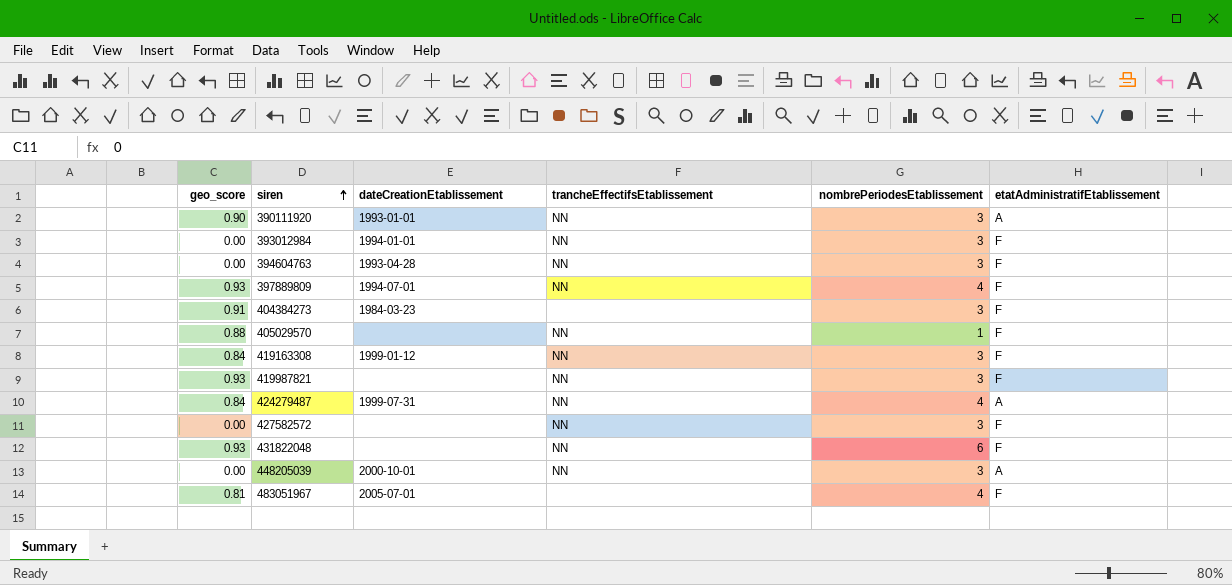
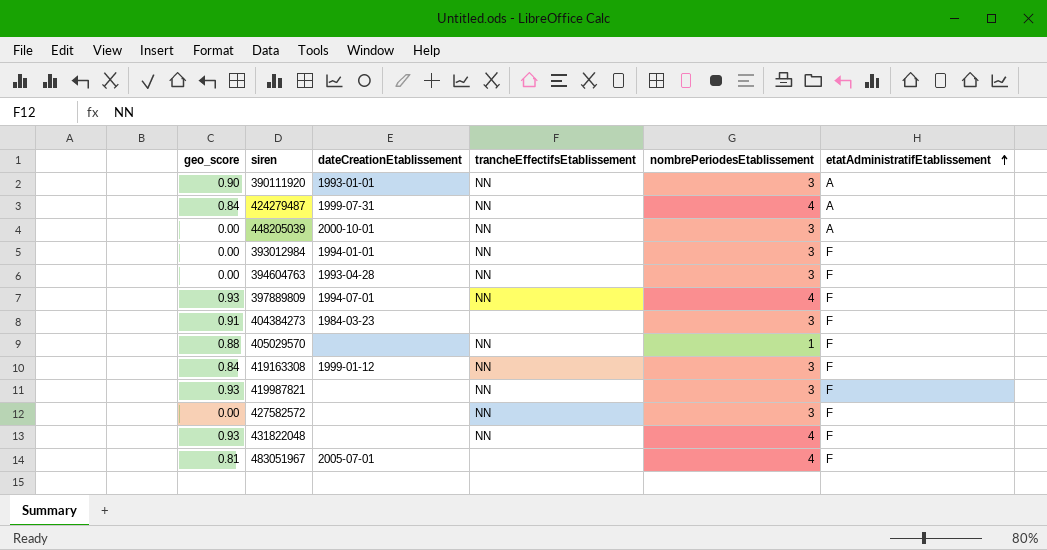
row order: siren ascending -> etatAdministratifEtablissement ascending
431822048 | nombrePeriodesEtablissement: 6 -> 4

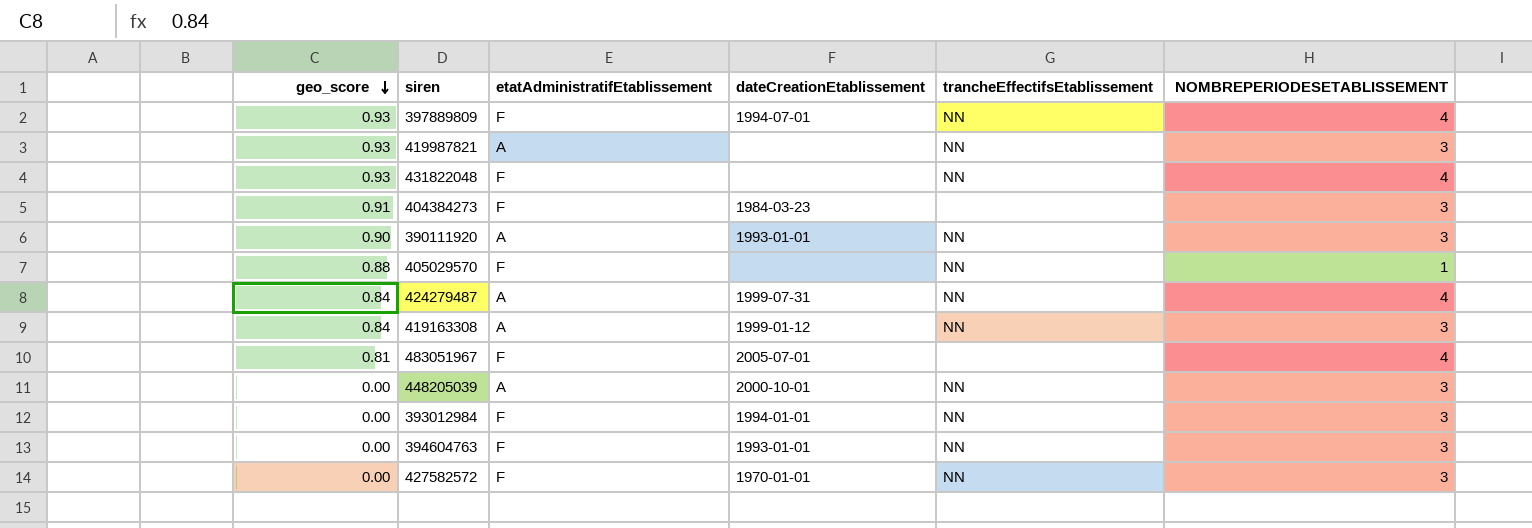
row order: etatAdministratifEtablissement ascending -> geo_score descending
column etatAdministratifEtablissement | position: 6 -> 3
column name: nombrePeriodesEtablissement -> NOMBREPERIODESETABLISSEMENT
419987821 | etatAdministratifEtablissement: F -> A
419163308 | etatAdministratifEtablissement: F -> A
394604763 | dateCreationEtablissement: 1993-04-28 -> 1993-01-01
427582572 | dateCreationEtablissement: none -> 1970-01-01

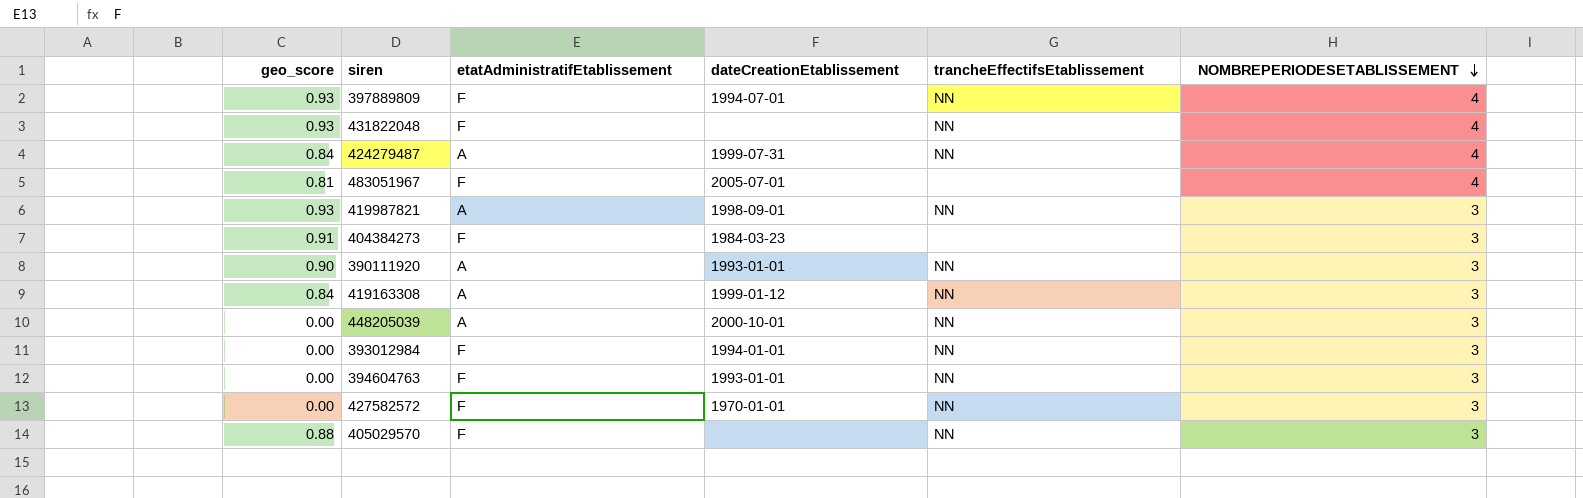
row order: geo_score descending -> NOMBREPERIODESETABLISSEMENT descending
419987821 | dateCreationEtablissement: none -> 1998-09-01
405029570 | NOMBREPERIODESETABLISSEMENT: 1 -> 3

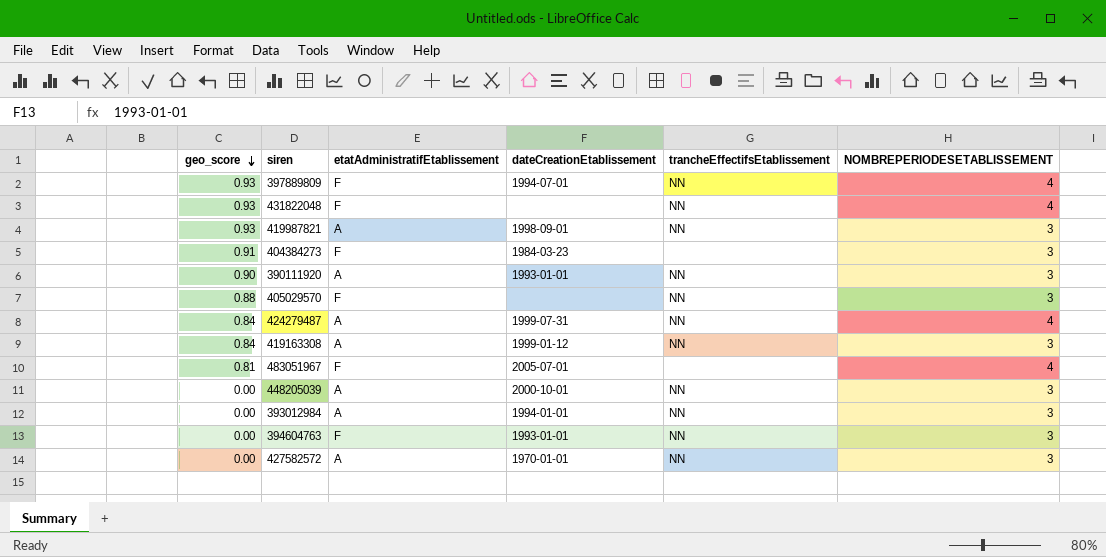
row order: NOMBREPERIODESETABLISSEMENT descending -> geo_score descending
393012984 | etatAdministratifEtablissement: F -> A
427582572 | etatAdministratifEtablissement: F -> A

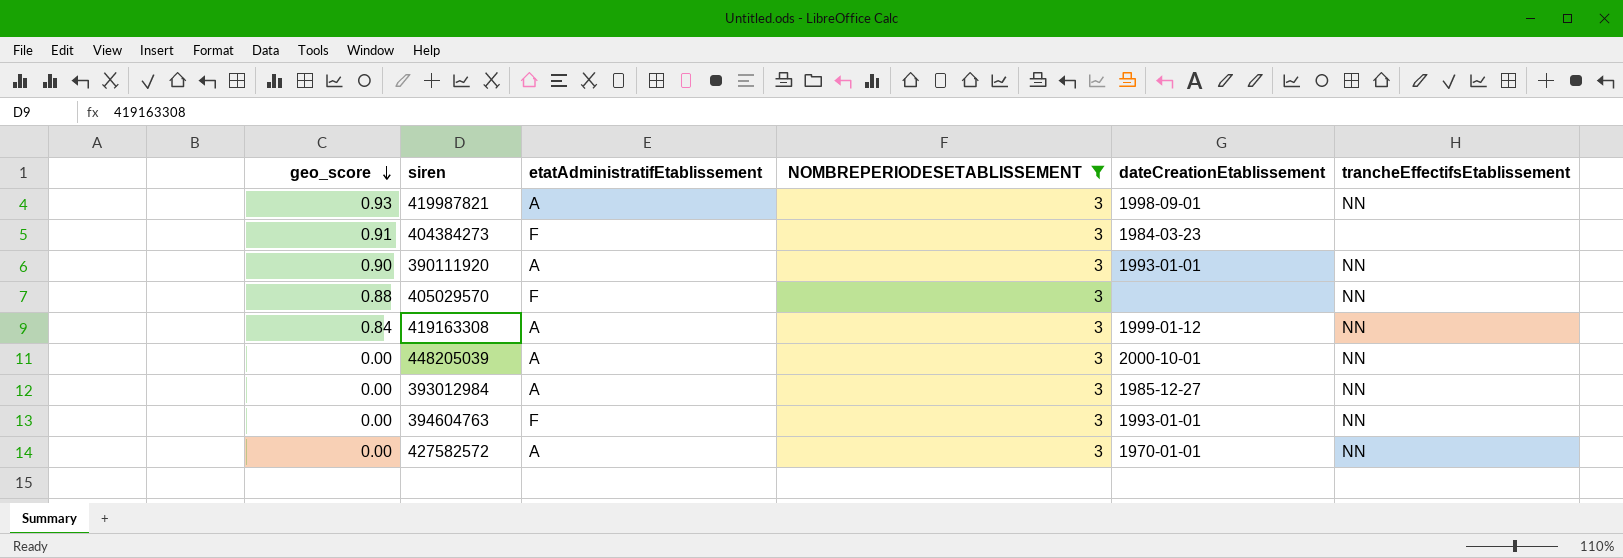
filter: none -> NOMBREPERIODESETABLISSEMENT = 3
column NOMBREPERIODESETABLISSEMENT | position: 6 -> 4
393012984 | dateCreationEtablissement: 1994-01-01 -> 1985-12-27

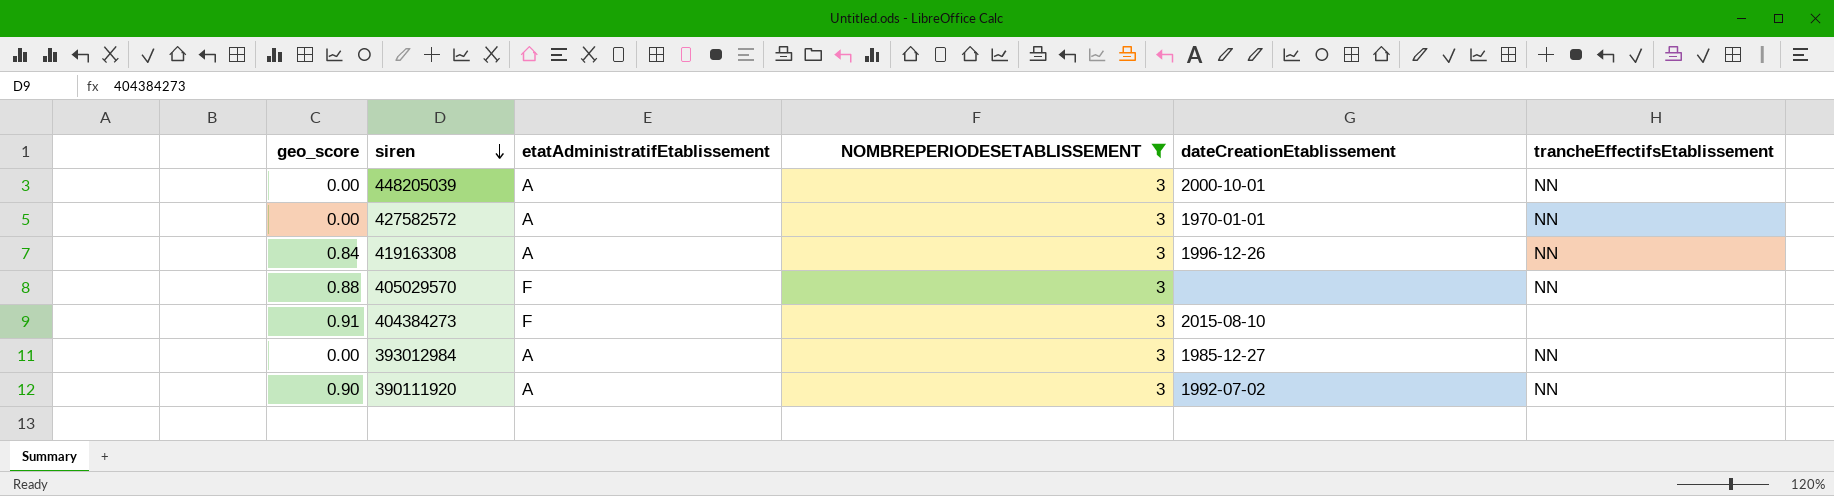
row order: geo_score descending -> siren descending
row 419987821: 0.93 | A | 3 | 1998-09-01 | NN -> none
row 394604763: 0.00 | F | 3 | 1993-01-01 | NN -> none
419163308 | dateCreationEtablissement: 1999-01-12 -> 1996-12-26
404384273 | dateCreationEtablissement: 1984-03-23 -> 2015-08-10
390111920 | dateCreationEtablissement: 1993-01-01 -> 1992-07-02

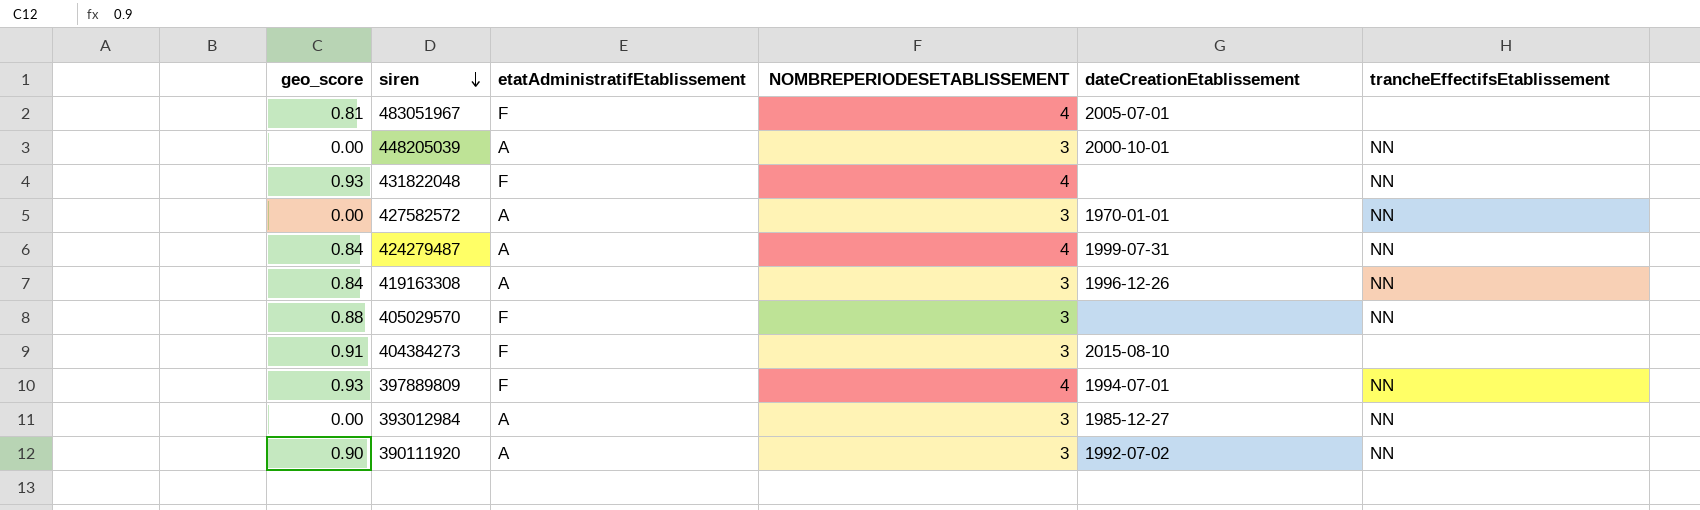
filter: NOMBREPERIODESETABLISSEMENT = 3 -> none

